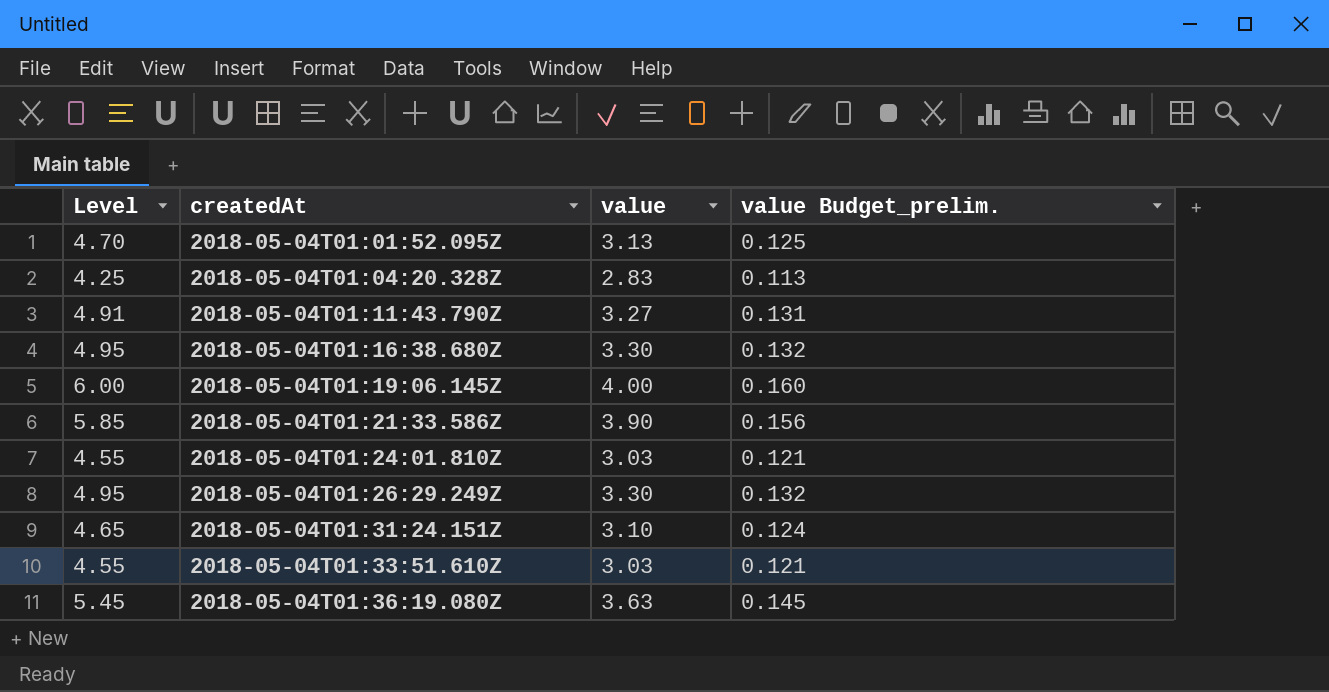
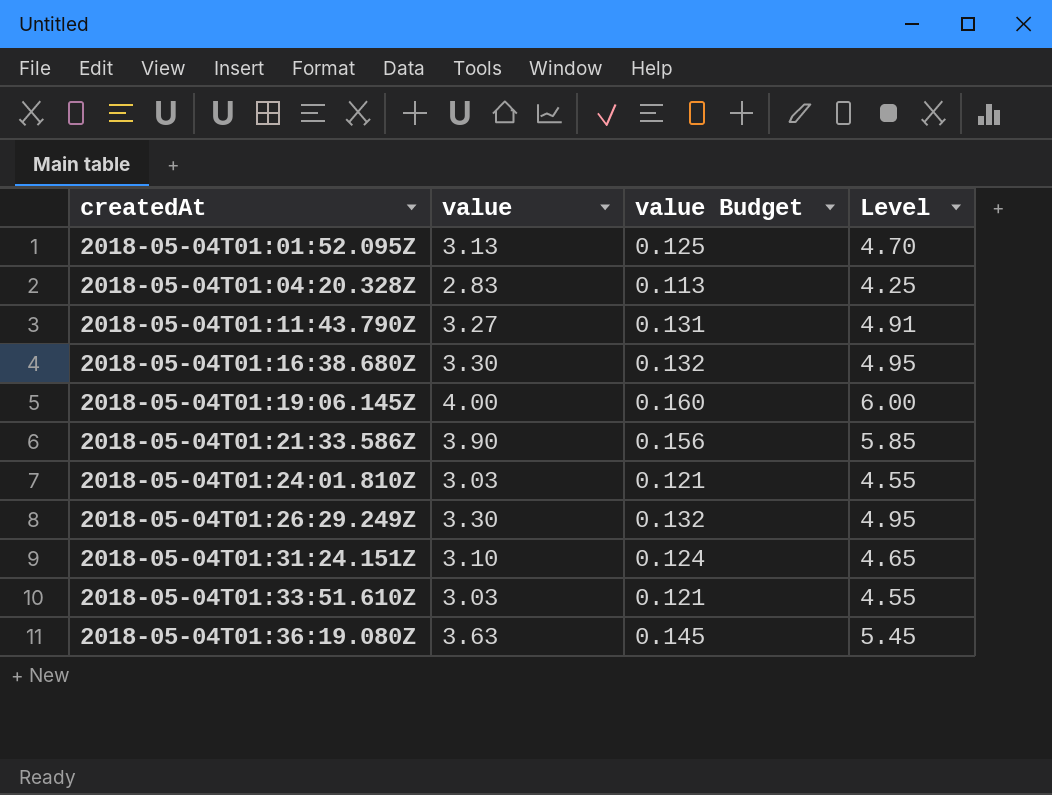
column name: value Budget_prelim. -> value Budget
column Level | position: 1 -> 4

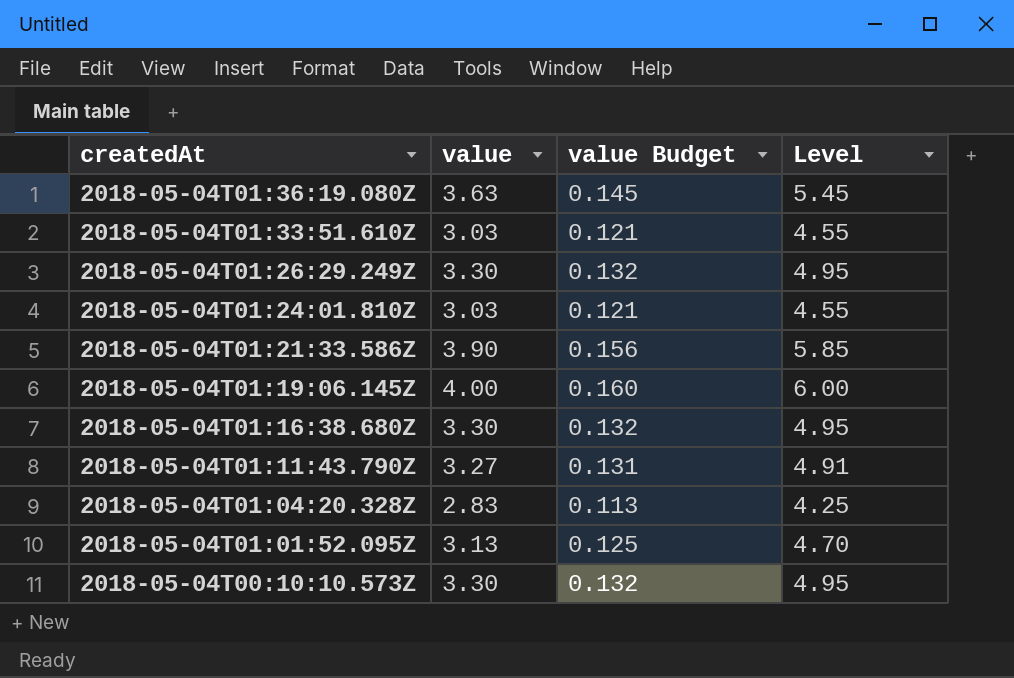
row order: createdAt ascending -> createdAt descending
row 2018-05-04T01:31:24.151Z: 3.10 | 0.124 | 4.65 -> none
row 2018-05-04T00:10:10.573Z: none -> 3.30 | 0.132 | 4.95

